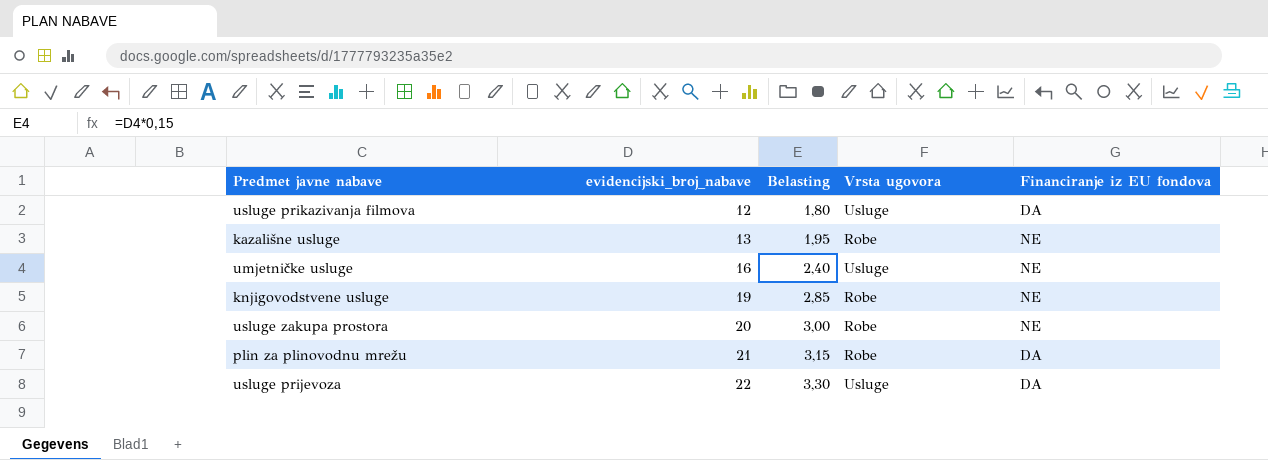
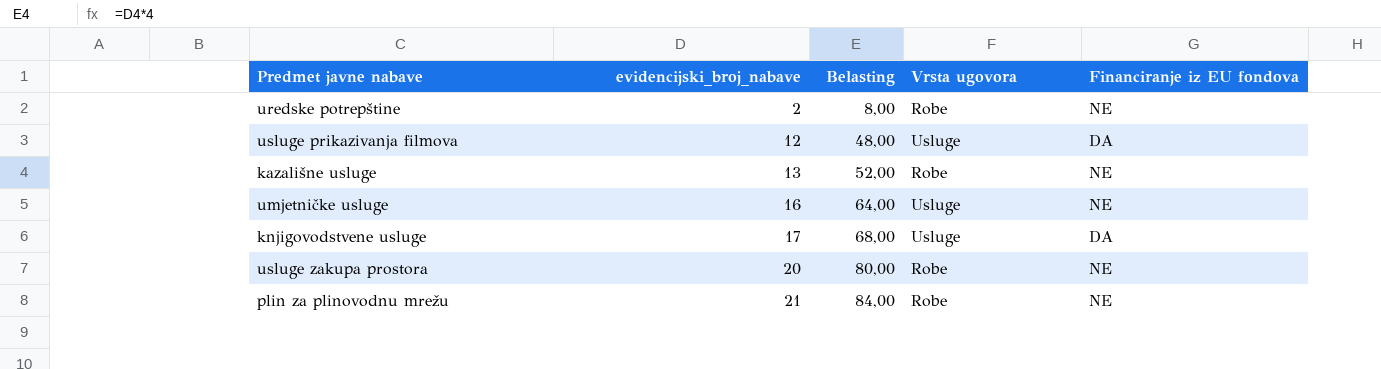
column Belasting | formula: [evidencijski_broj_nabave] * 0,15 -> [evidencijski_broj_nabave] * 4
row usluge prijevoza: 22 | 3,30 | Usluge | DA -> none
row uredske potrepštine: none -> 2 | 8,00 | Robe | NE
knjigovodstvene usluge | evidencijski_broj_nabave: 19 -> 17
knjigovodstvene usluge | Vrsta ugovora: Robe -> Usluge
knjigovodstvene usluge | Financiranje iz EU fondova: NE -> DA
plin za plinovodnu mrežu | Financiranje iz EU fondova: DA -> NE

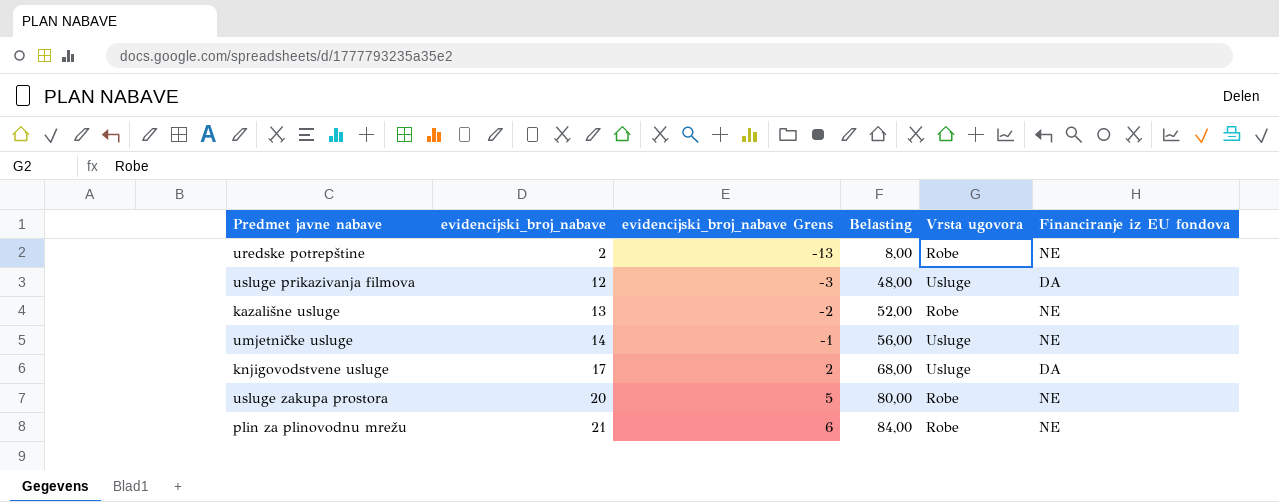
column evidencijski_broj_nabave Grens | formula: none -> [evidencijski_broj_nabave] - 15
umjetničke usluge | evidencijski_broj_nabave: 16 -> 14
umjetničke usluge | Belasting: 64,00 -> 56,00

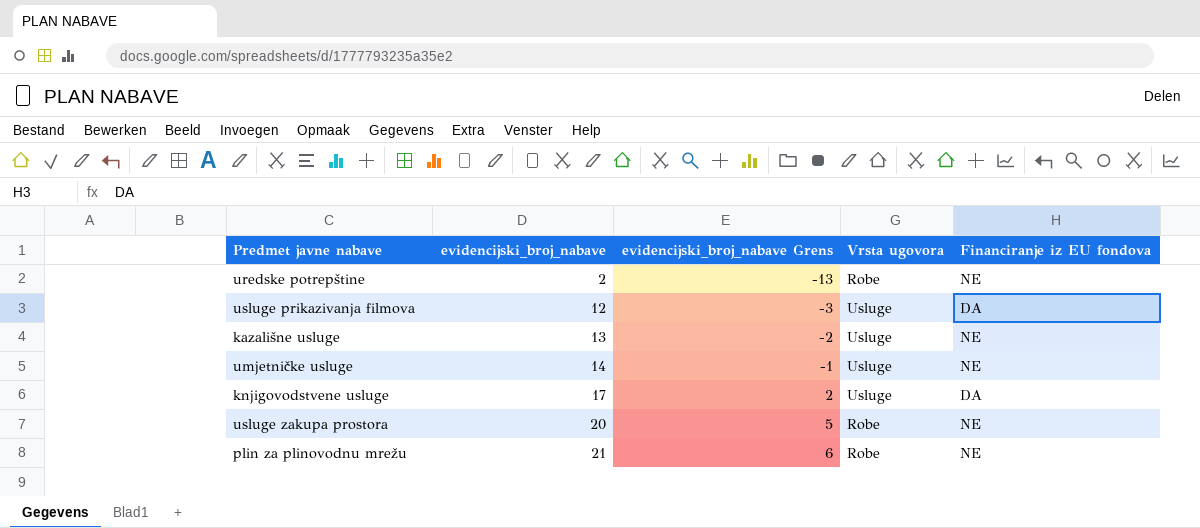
column Belasting | formula: [evidencijski_broj_nabave] * 4 -> none
kazališne usluge | Vrsta ugovora: Robe -> Usluge

